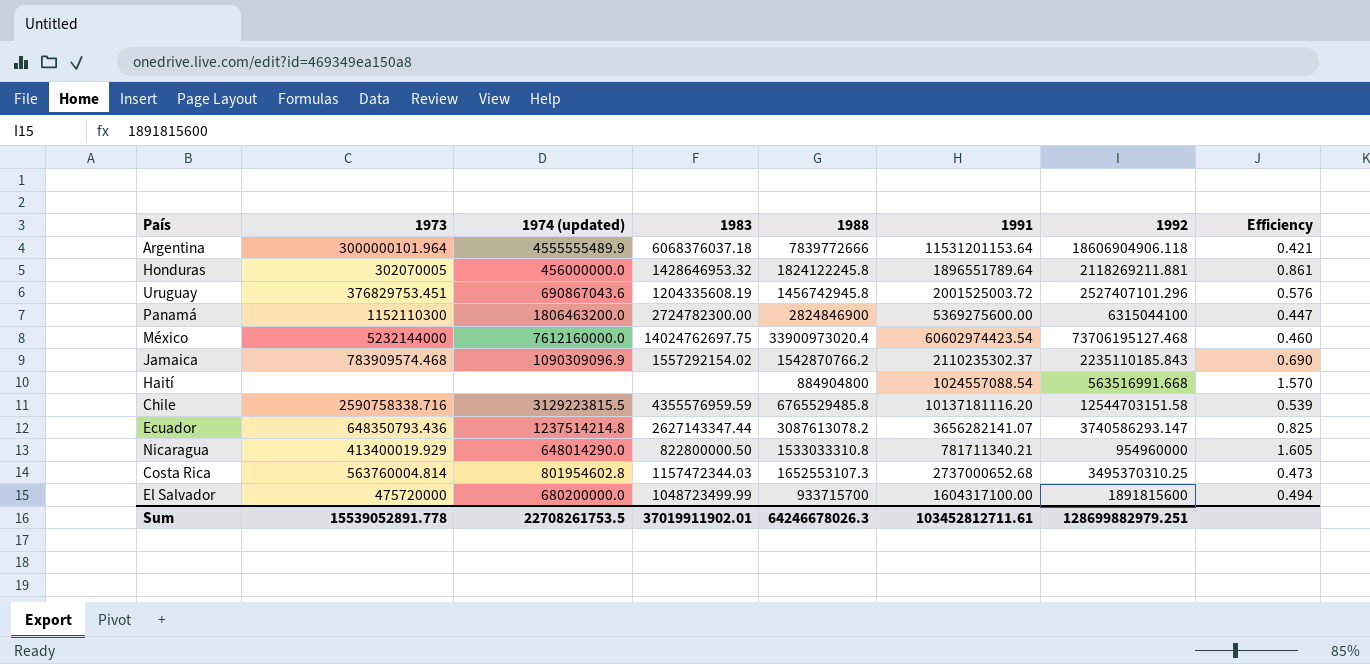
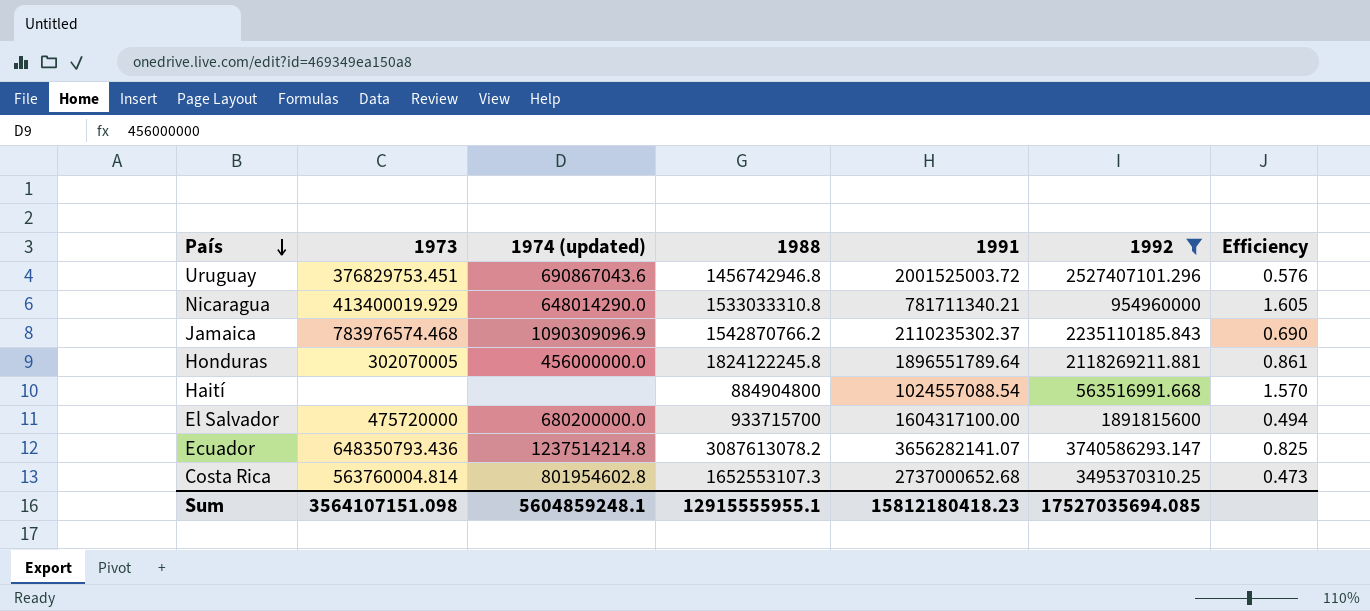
filter: none -> 1992 <= 3740586293.147
row order: none -> País descending
column 1983 | position: 4 -> none
Uruguay | 1988: 1456742945.8 -> 1456742946.8
Jamaica | 1973: 783909574.468 -> 783976574.468
Sum | 1973: 15539052891.778 -> 3564107151.098
Sum | 1974 (updated): 22708261753.5 -> 5604859248.1
Sum | 1988: 64246678026.3 -> 12915555955.1
Sum | 1991: 103452812711.61 -> 15812180418.23
Sum | 1992: 128699882979.251 -> 17527035694.085

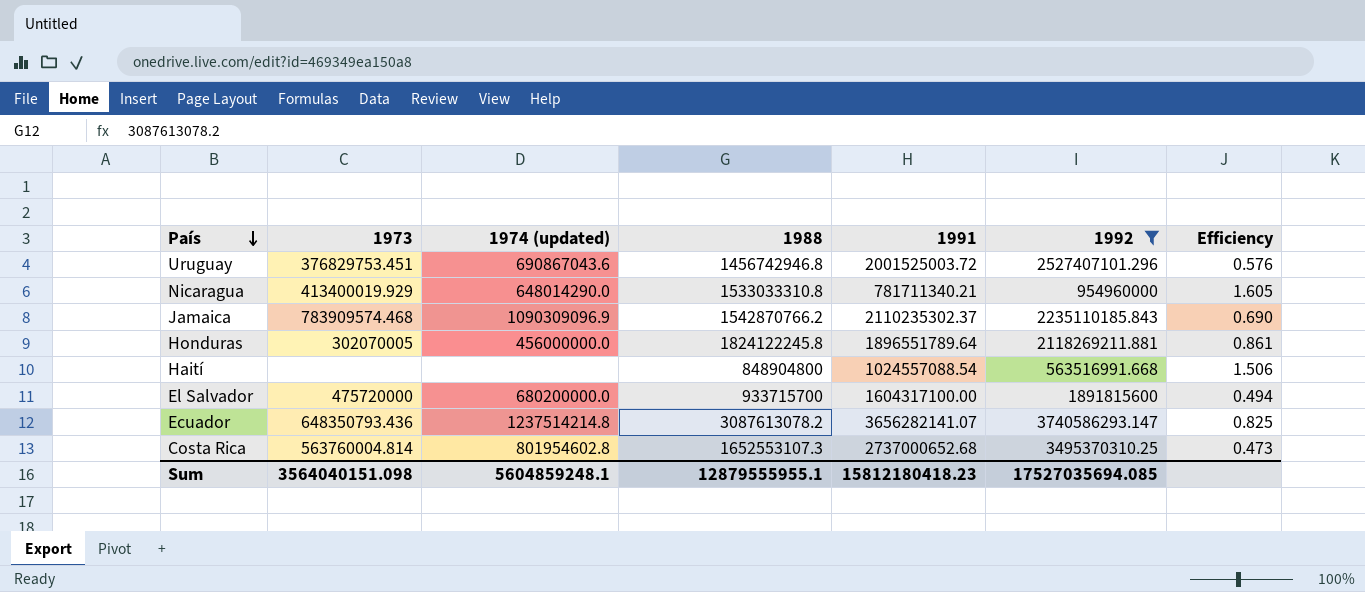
Jamaica | 1973: 783976574.468 -> 783909574.468
Haití | 1988: 884904800 -> 848904800
Haití | Efficiency: 1.570 -> 1.506
Sum | 1973: 3564107151.098 -> 3564040151.098
Sum | 1988: 12915555955.1 -> 12879555955.1

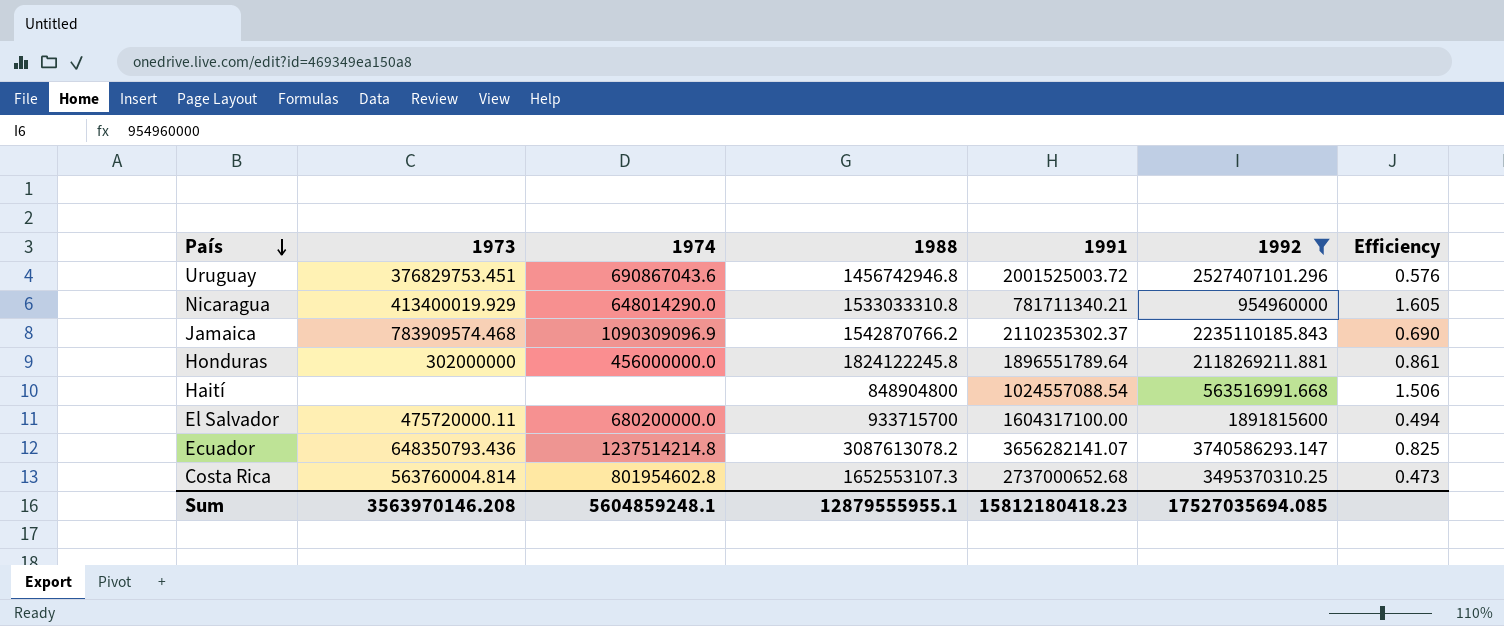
column name: 1974 (updated) -> 1974
Honduras | 1973: 302070005 -> 302000000
El Salvador | 1973: 475720000 -> 475720000.11
Sum | 1973: 3564040151.098 -> 3563970146.208

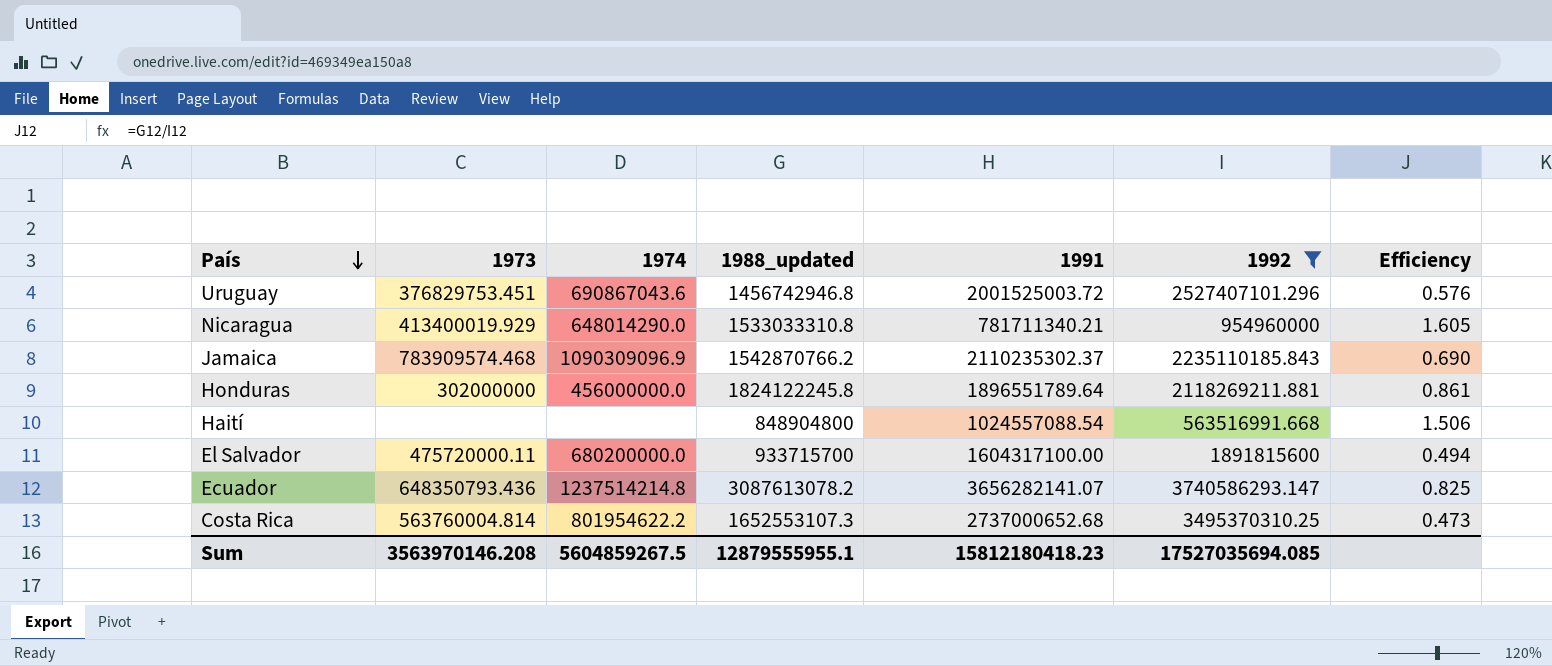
column name: 1988 -> 1988_updated
Costa Rica | 1974: 801954602.8 -> 801954622.2
Sum | 1974: 5604859248.1 -> 5604859267.5

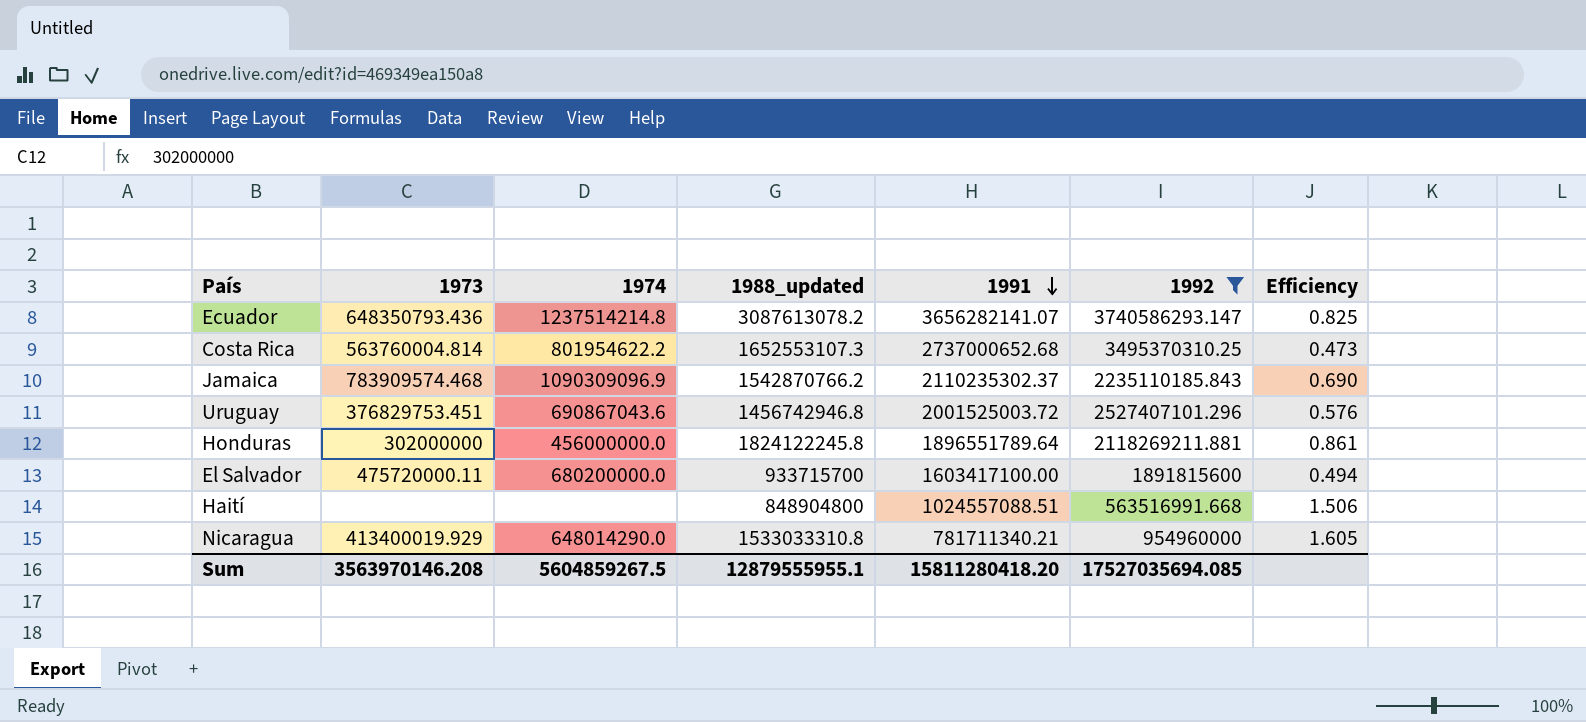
row order: País descending -> 1991 descending
El Salvador | 1991: 1604317100.00 -> 1603417100.00
Haití | 1991: 1024557088.54 -> 1024557088.51
Sum | 1991: 15812180418.23 -> 15811280418.20

